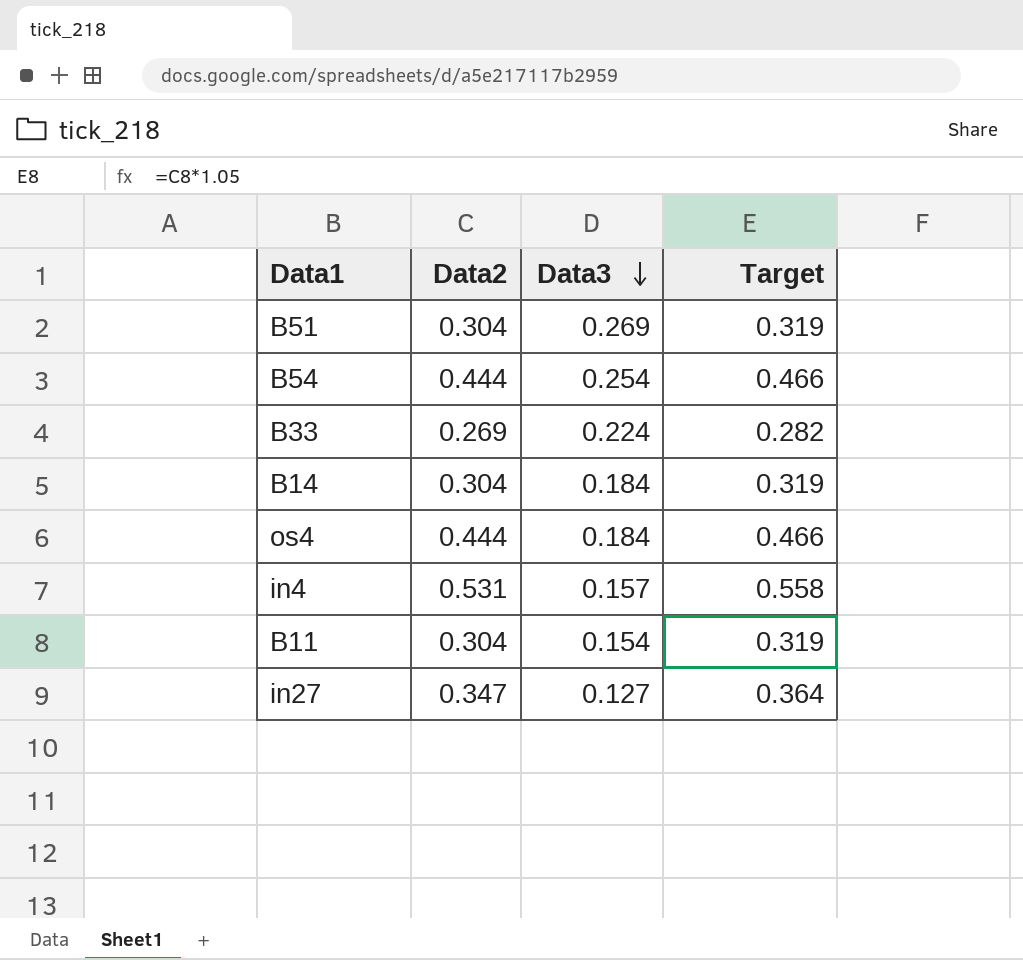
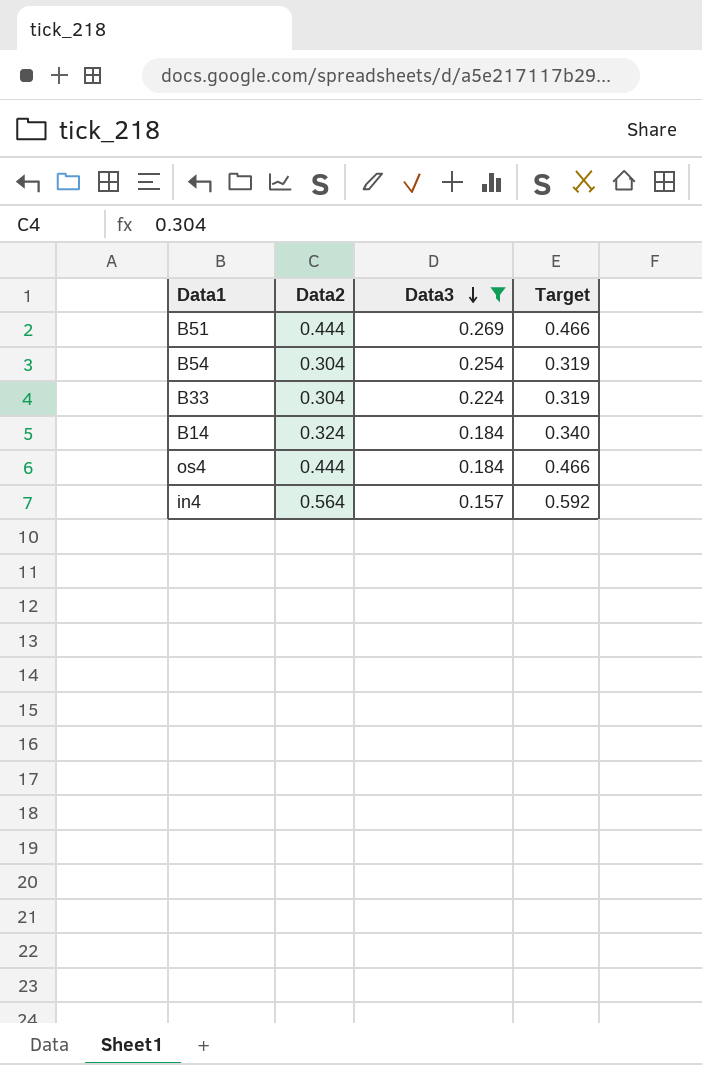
filter: none -> Data3 >= 0.157
B51 | Data2: 0.304 -> 0.444
B51 | Target: 0.319 -> 0.466
B54 | Data2: 0.444 -> 0.304
B54 | Target: 0.466 -> 0.319
B33 | Data2: 0.269 -> 0.304
B33 | Target: 0.282 -> 0.319
B14 | Data2: 0.304 -> 0.324
B14 | Target: 0.319 -> 0.340
in4 | Data2: 0.531 -> 0.564
in4 | Target: 0.558 -> 0.592

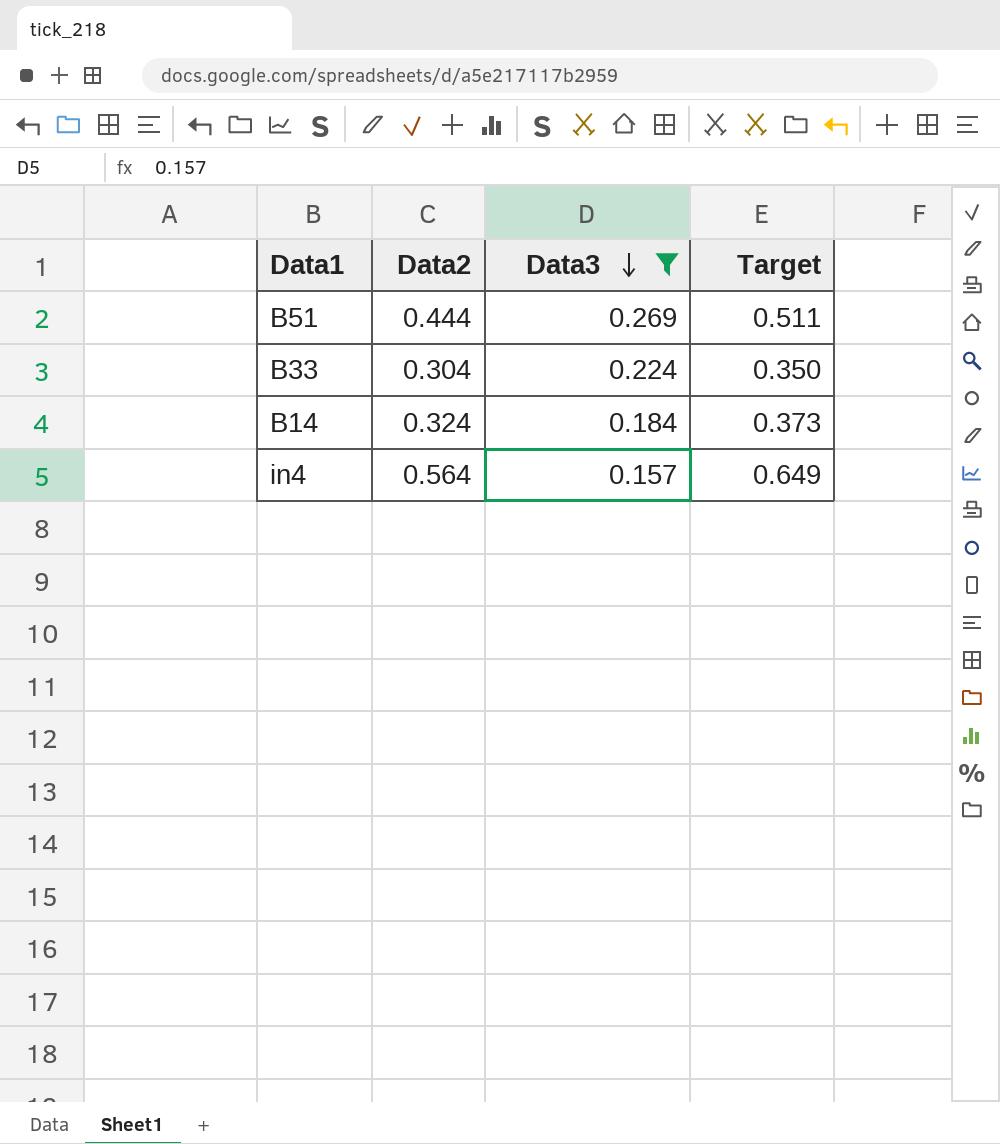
column Target | formula: [Data2] * 1.05 -> [Data2] * 1.15
row B54: 0.304 | 0.254 | 0.319 -> none
row os4: 0.444 | 0.184 | 0.466 -> none

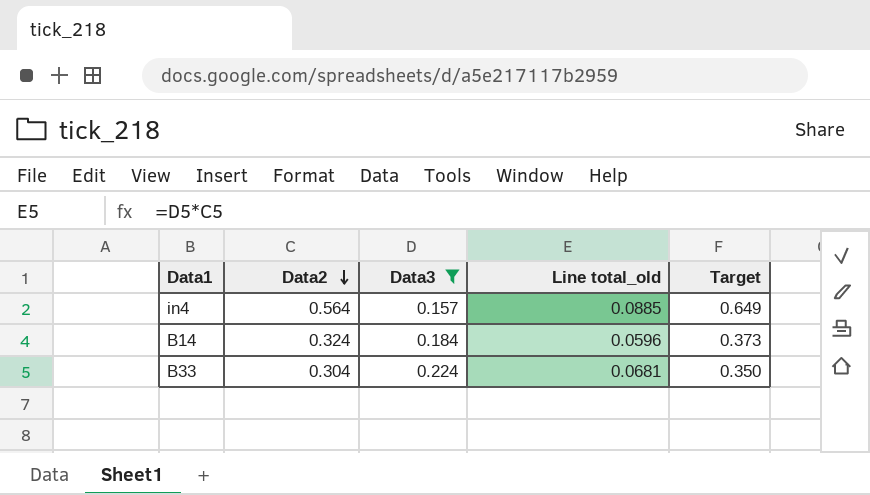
row order: Data3 descending -> Data2 descending
column Line total_old | formula: none -> [Data2] * [Data3]
row B51: 0.444 | 0.269 | 0.511 -> none

